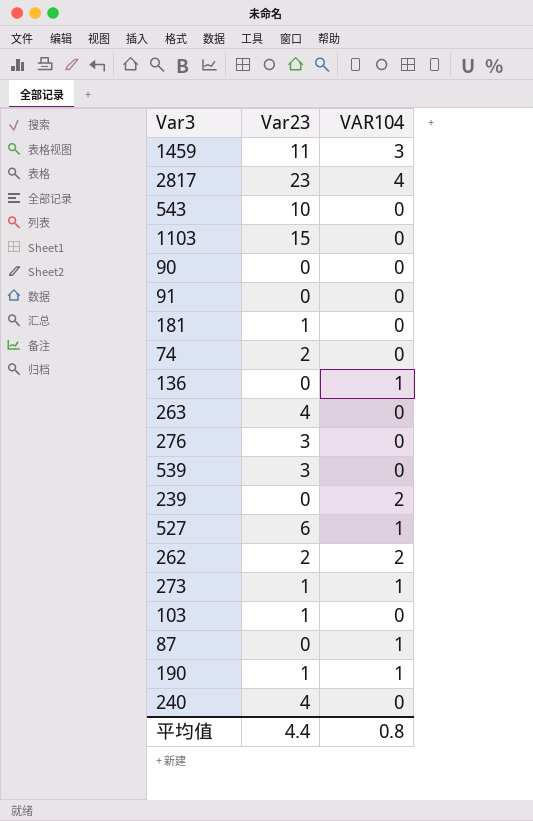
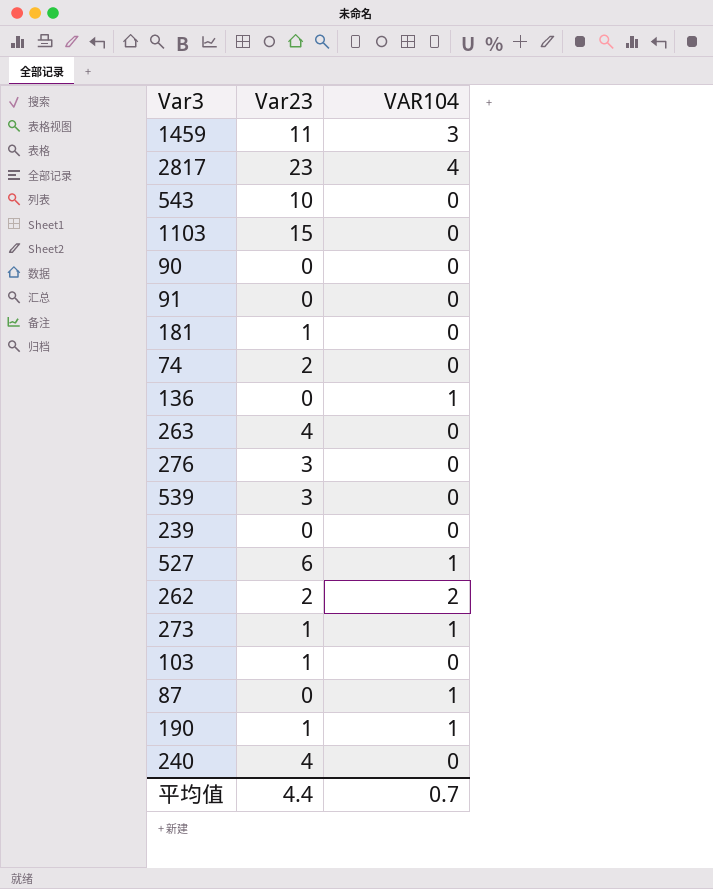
239 | VAR104: 2 -> 0
平均值 | VAR104: 0.8 -> 0.7

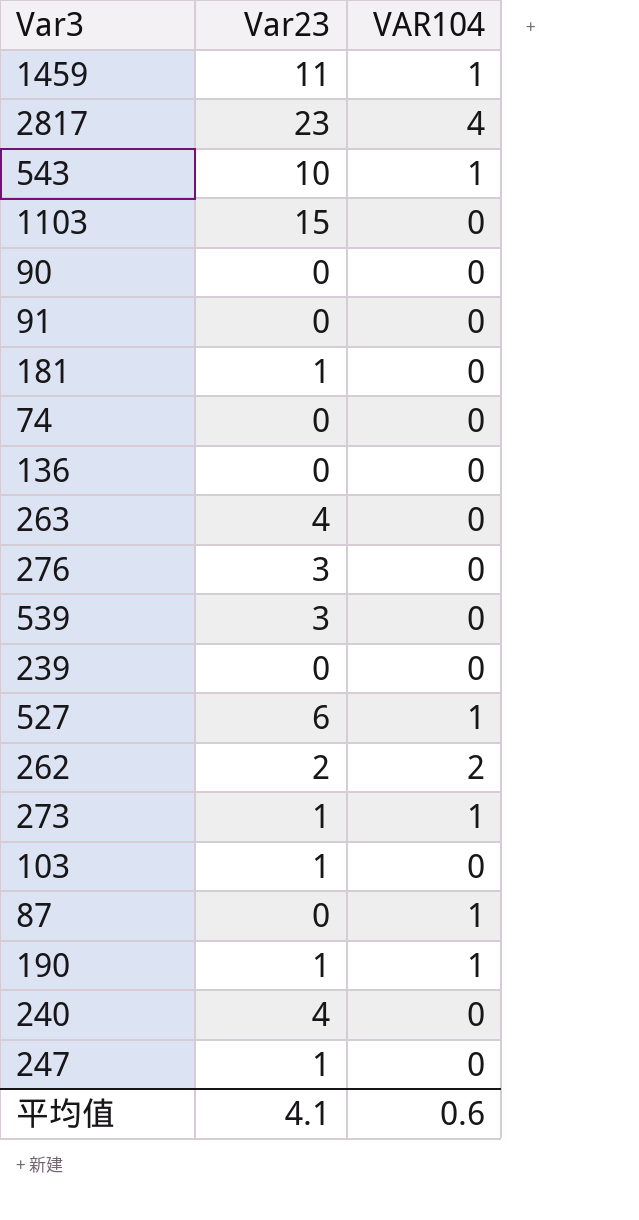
1459 | VAR104: 3 -> 1
543 | VAR104: 0 -> 1
74 | Var23: 2 -> 0
136 | VAR104: 1 -> 0
row 247: none -> 1 | 0
平均值 | Var23: 4.4 -> 4.1
平均值 | VAR104: 0.7 -> 0.6

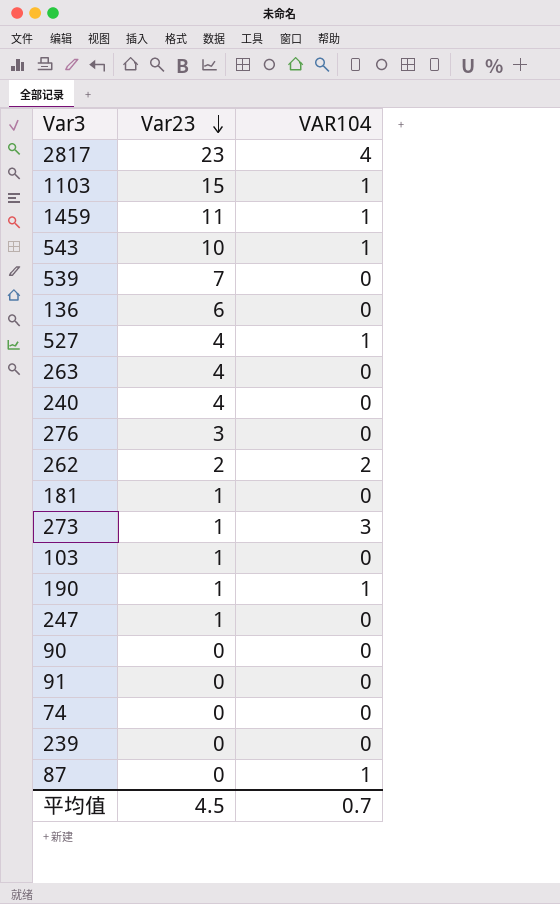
row order: none -> Var23 descending
1103 | VAR104: 0 -> 1
539 | Var23: 3 -> 7
136 | Var23: 0 -> 6
527 | Var23: 6 -> 4
273 | VAR104: 1 -> 3
平均值 | Var23: 4.1 -> 4.5
平均值 | VAR104: 0.6 -> 0.7

